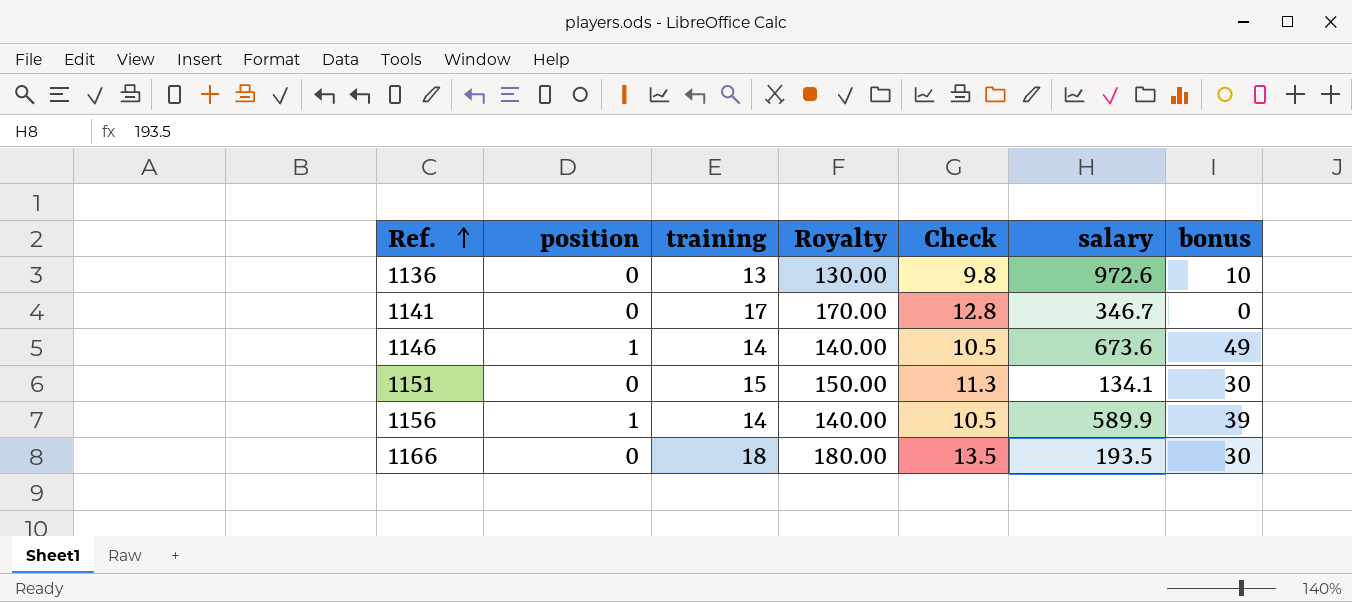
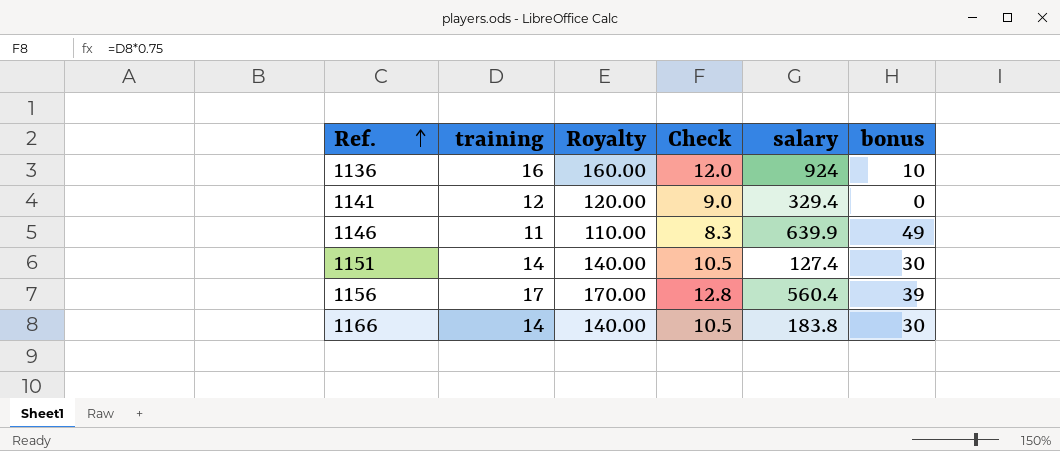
column position | position: 2 -> none
1136 | training: 13 -> 16
1136 | Royalty: 130.00 -> 160.00
1136 | Check: 9.8 -> 12.0
1136 | salary: 972.6 -> 924
1141 | training: 17 -> 12
1141 | Royalty: 170.00 -> 120.00
1141 | Check: 12.8 -> 9.0
1141 | salary: 346.7 -> 329.4
1146 | training: 14 -> 11
1146 | Royalty: 140.00 -> 110.00
1146 | Check: 10.5 -> 8.3
1146 | salary: 673.6 -> 639.9
1151 | training: 15 -> 14
1151 | Royalty: 150.00 -> 140.00
1151 | Check: 11.3 -> 10.5
1151 | salary: 134.1 -> 127.4
1156 | training: 14 -> 17
1156 | Royalty: 140.00 -> 170.00
1156 | Check: 10.5 -> 12.8
1156 | salary: 589.9 -> 560.4
1166 | training: 18 -> 14
1166 | Royalty: 180.00 -> 140.00
1166 | Check: 13.5 -> 10.5
1166 | salary: 193.5 -> 183.8

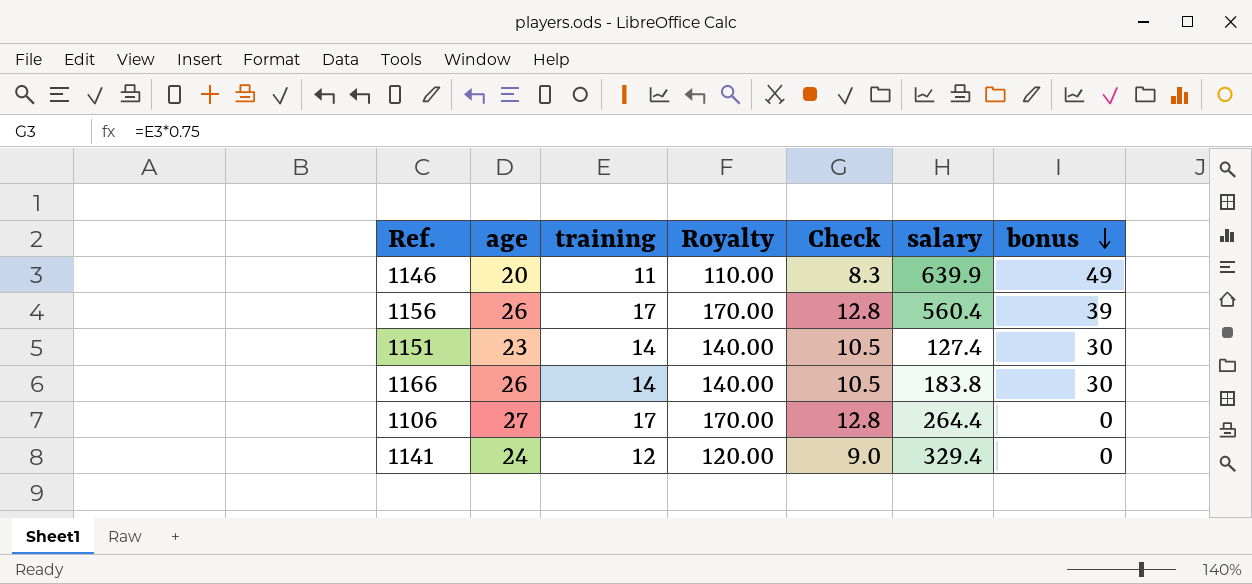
row order: Ref. ascending -> bonus descending
column age | position: none -> 2
row 1136: 16 | 160.00 | 12.0 | 924 | 10 -> none
row 1106: none -> 27 | 17 | 170.00 | 12.8 | 264.4 | 0

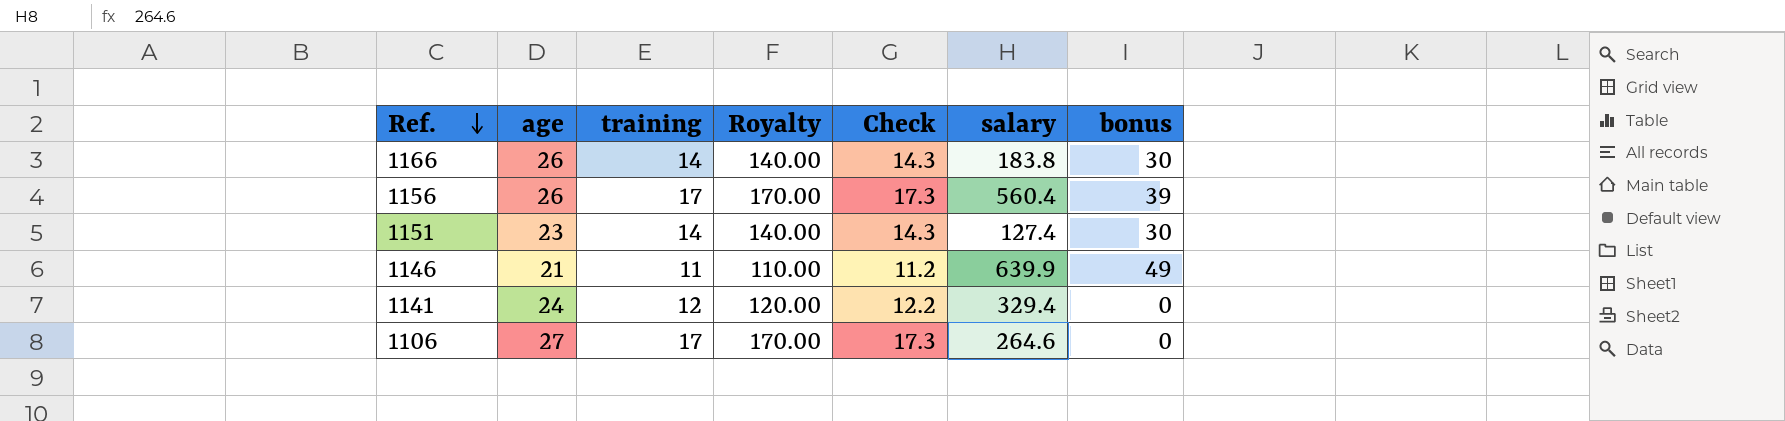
row order: bonus descending -> Ref. descending
column Check | formula: [training] * 0.75 -> [training] * 1.02
1146 | age: 20 -> 21
1106 | salary: 264.4 -> 264.6

